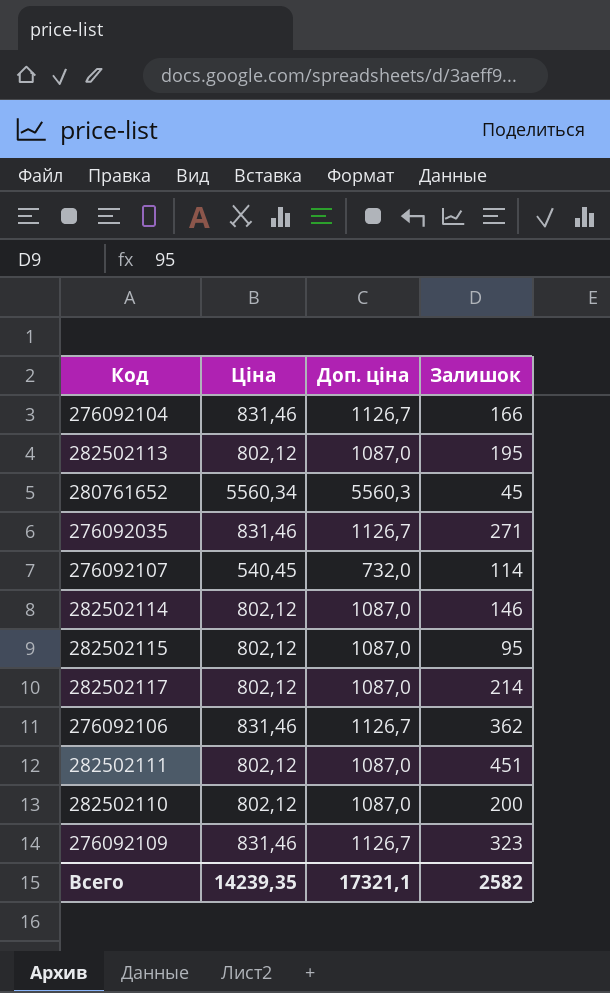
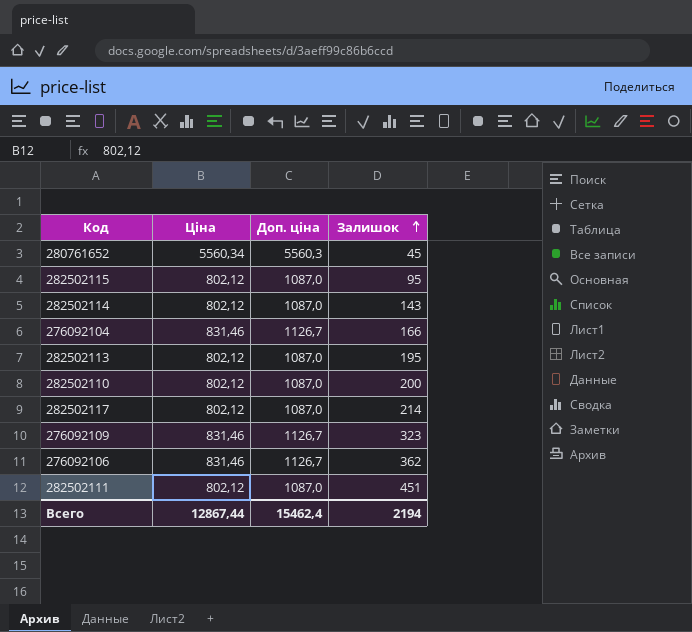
row order: none -> Залишок ascending
row 276092035: 831,46 | 1126,7 | 271 -> none
row 276092107: 540,45 | 732,0 | 114 -> none
282502114 | Залишок: 146 -> 143
Всего | Ціна: 14239,35 -> 12867,44
Всего | Доп. ціна: 17321,1 -> 15462,4
Всего | Залишок: 2582 -> 2194

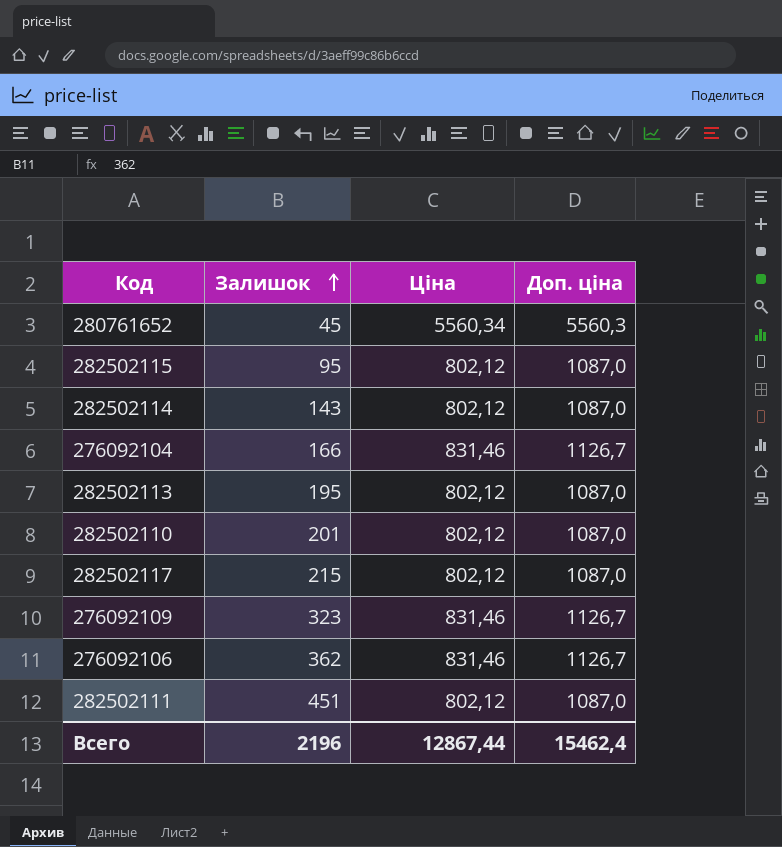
column Залишок | position: 4 -> 2
282502110 | Залишок: 200 -> 201
282502117 | Залишок: 214 -> 215
Всего | Залишок: 2194 -> 2196

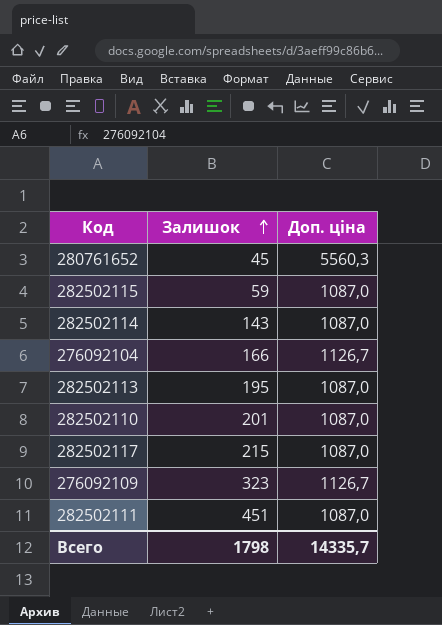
column Ціна | position: 3 -> none
row 276092106: 362 | 831,46 | 1126,7 -> none
282502115 | Залишок: 95 -> 59
Всего | Залишок: 2196 -> 1798
Всего | Доп. ціна: 15462,4 -> 14335,7

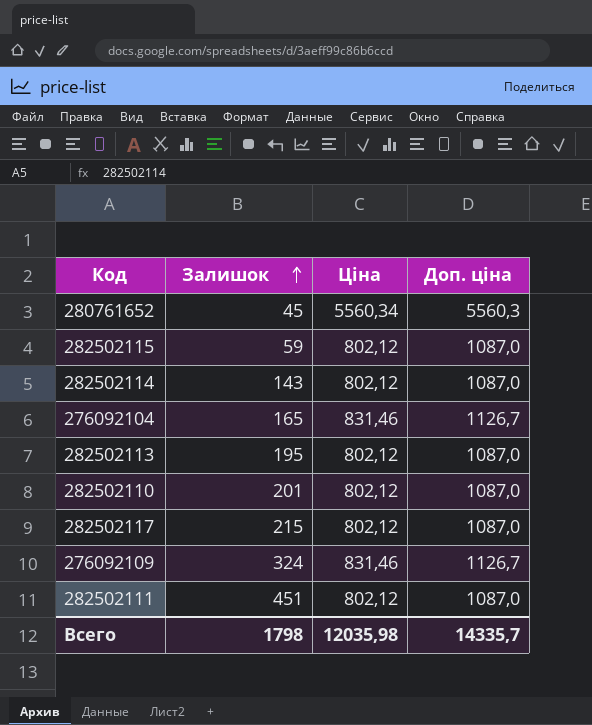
column Ціна | position: none -> 3
276092104 | Залишок: 166 -> 165
276092109 | Залишок: 323 -> 324

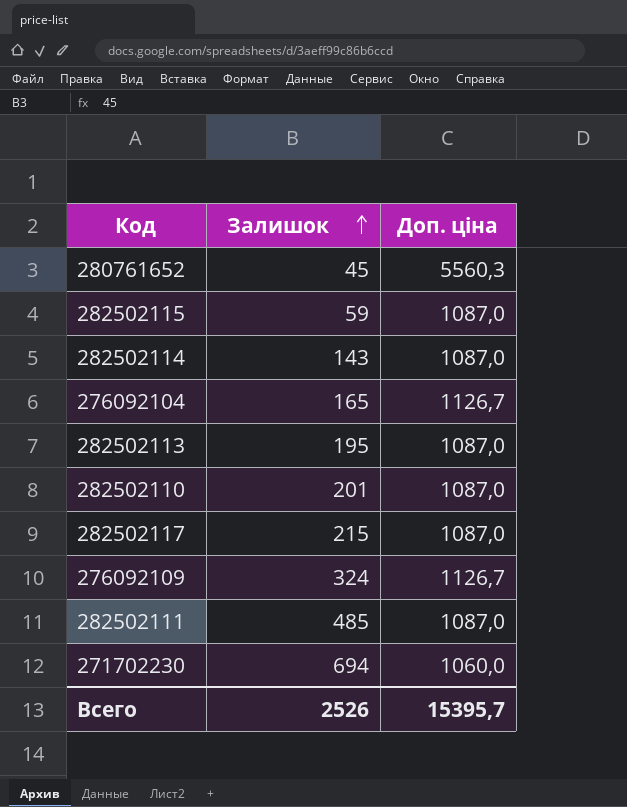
column Ціна | position: 3 -> none
282502111 | Залишок: 451 -> 485
row 271702230: none -> 694 | 1060,0
Всего | Залишок: 1798 -> 2526
Всего | Доп. ціна: 14335,7 -> 15395,7

